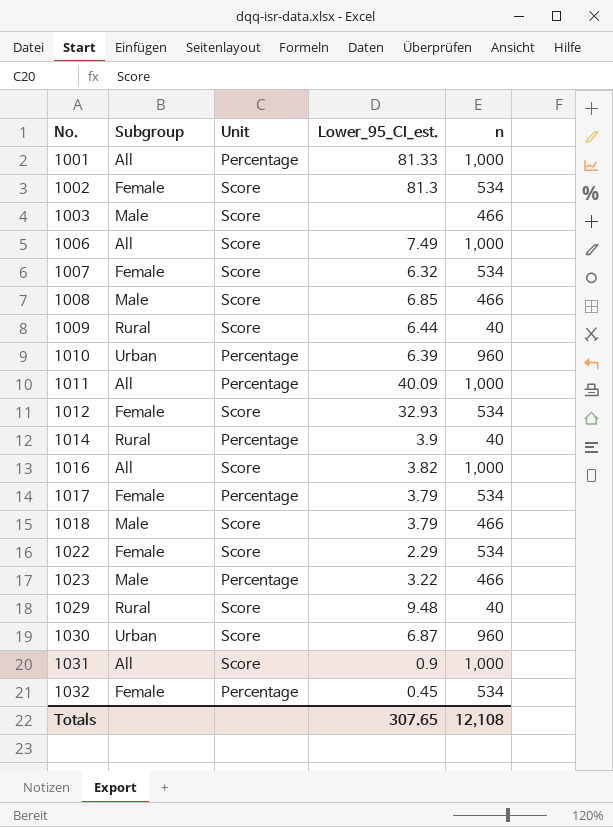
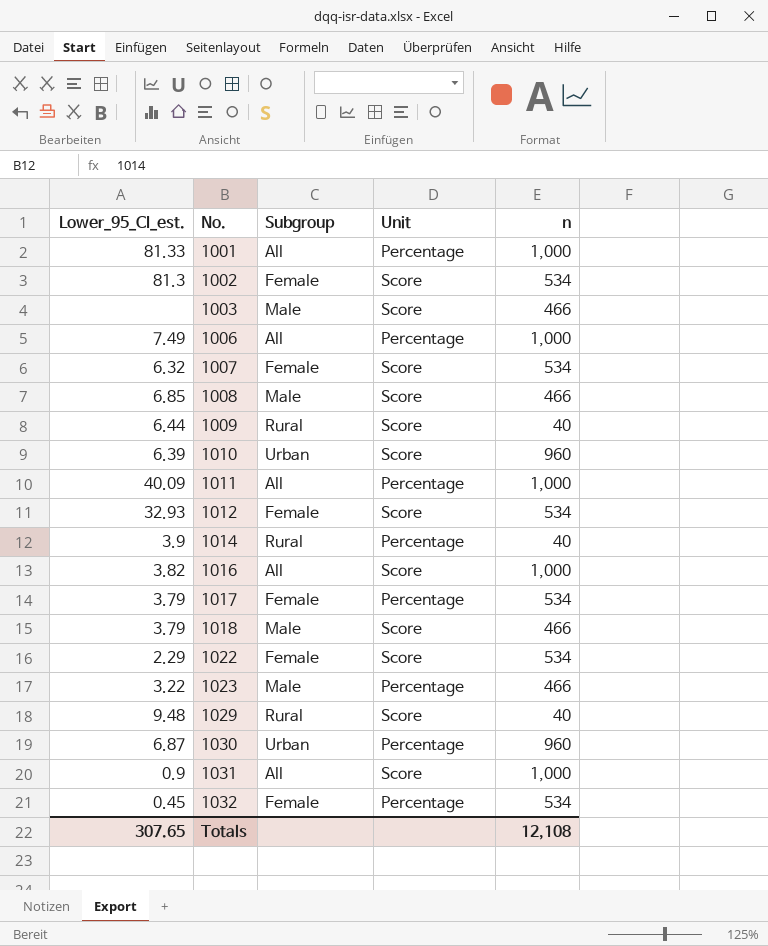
column Lower_95_CI_est. | position: 4 -> 1
1006 | Unit: Score -> Percentage
1010 | Unit: Percentage -> Score
1030 | Unit: Score -> Percentage

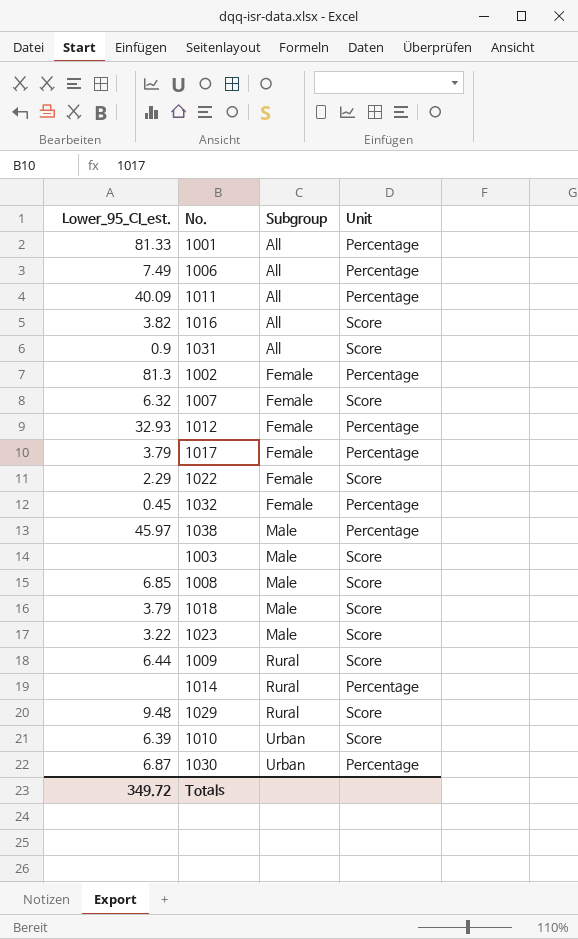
row order: No. ascending -> Subgroup ascending
column n | position: 5 -> none
1002 | Unit: Score -> Percentage
1012 | Unit: Score -> Percentage
row 1038: none -> 45.97 | Male | Percentage
1023 | Unit: Percentage -> Score
1014 | Lower_95_CI_est.: 3.9 -> none
Totals | Lower_95_CI_est.: 307.65 -> 349.72

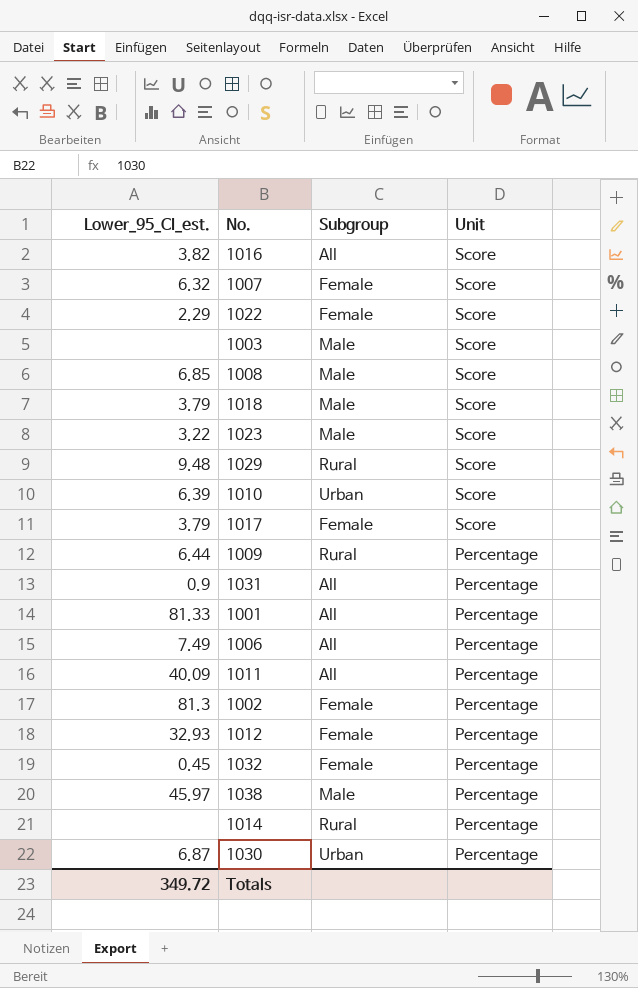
row order: Subgroup ascending -> Unit descending
1017 | Unit: Percentage -> Score
1009 | Unit: Score -> Percentage
1031 | Unit: Score -> Percentage

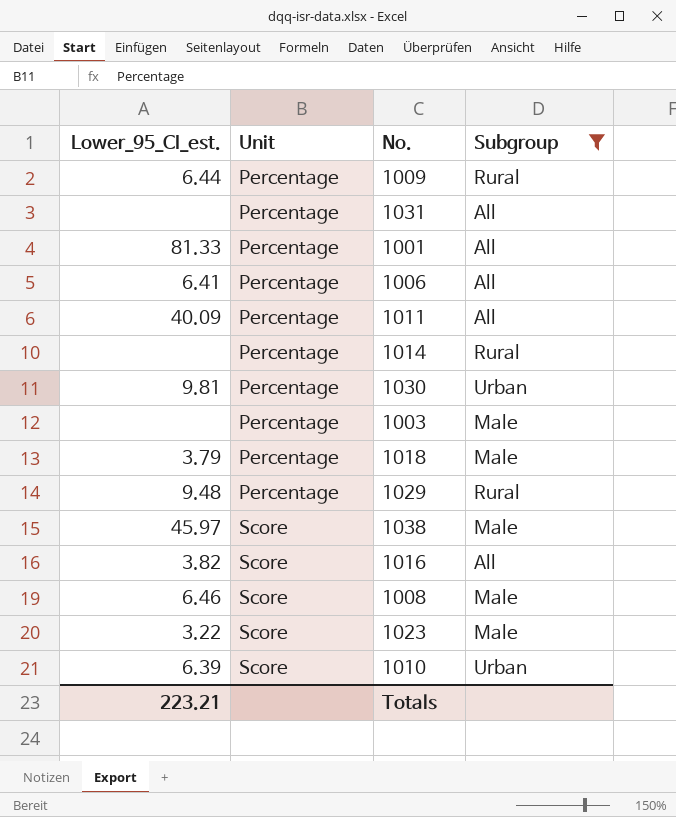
filter: none -> Subgroup != Female
row order: Unit descending -> Unit ascending
column Unit | position: 4 -> 2
1031 | Lower_95_CI_est.: 0.9 -> none
1006 | Lower_95_CI_est.: 7.49 -> 6.41
1030 | Lower_95_CI_est.: 6.87 -> 9.81
1003 | Unit: Score -> Percentage
1018 | Unit: Score -> Percentage
1029 | Unit: Score -> Percentage
1038 | Unit: Percentage -> Score
1008 | Lower_95_CI_est.: 6.85 -> 6.46
Totals | Lower_95_CI_est.: 349.72 -> 223.21

